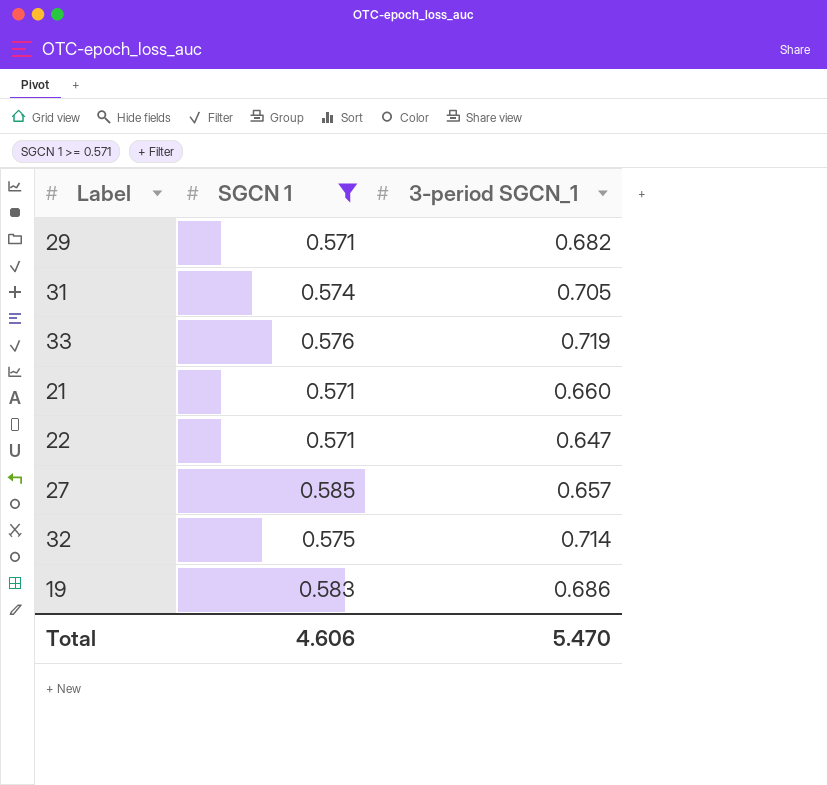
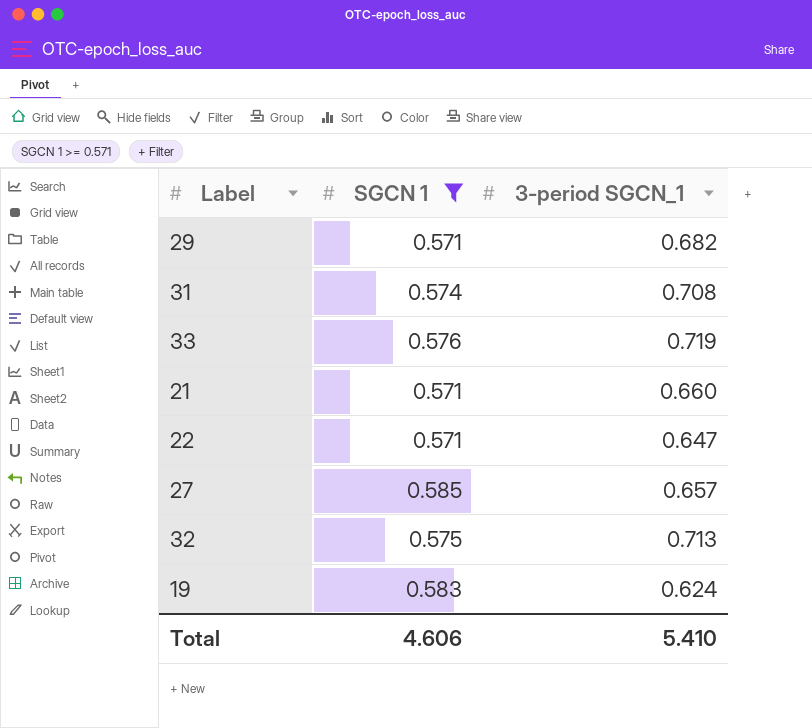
31 | 3-period SGCN_1: 0.705 -> 0.708
32 | 3-period SGCN_1: 0.714 -> 0.713
19 | 3-period SGCN_1: 0.686 -> 0.624
Total | 3-period SGCN_1: 5.470 -> 5.410

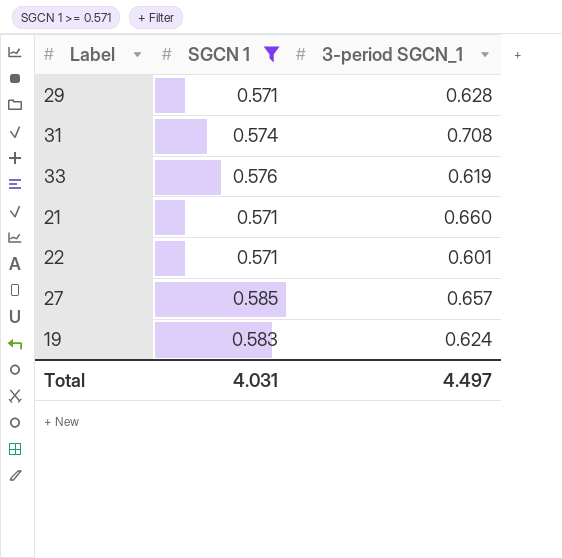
row 32: 0.575 | 0.713 -> none
29 | 3-period SGCN_1: 0.682 -> 0.628
33 | 3-period SGCN_1: 0.719 -> 0.619
22 | 3-period SGCN_1: 0.647 -> 0.601
Total | SGCN 1: 4.606 -> 4.031
Total | 3-period SGCN_1: 5.410 -> 4.497

